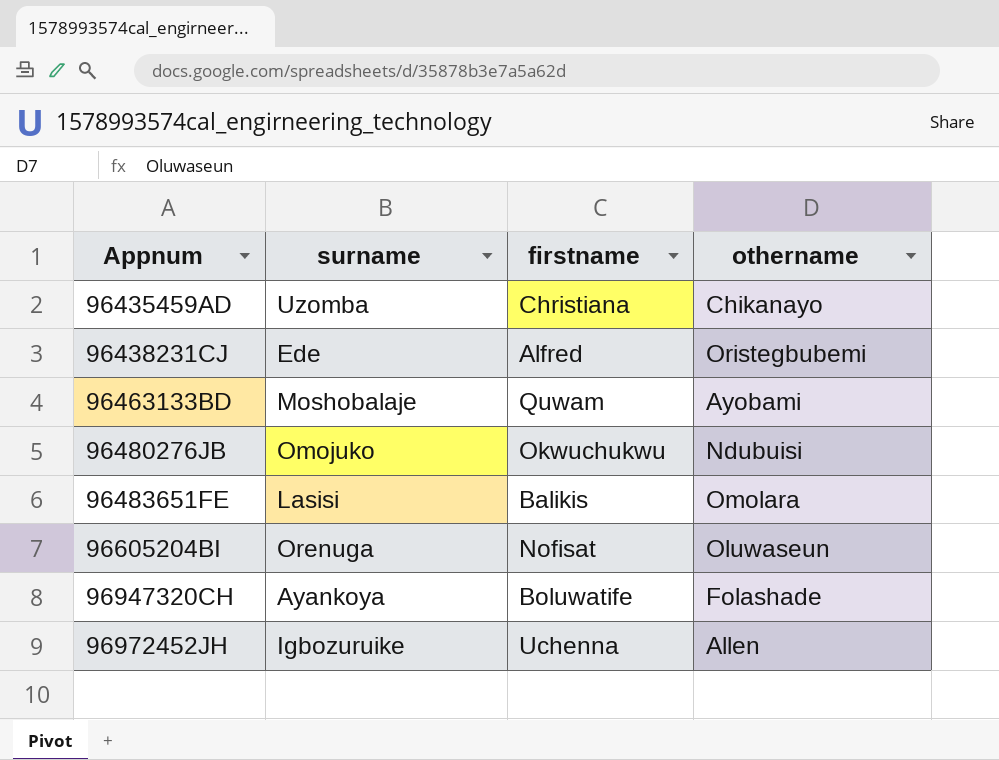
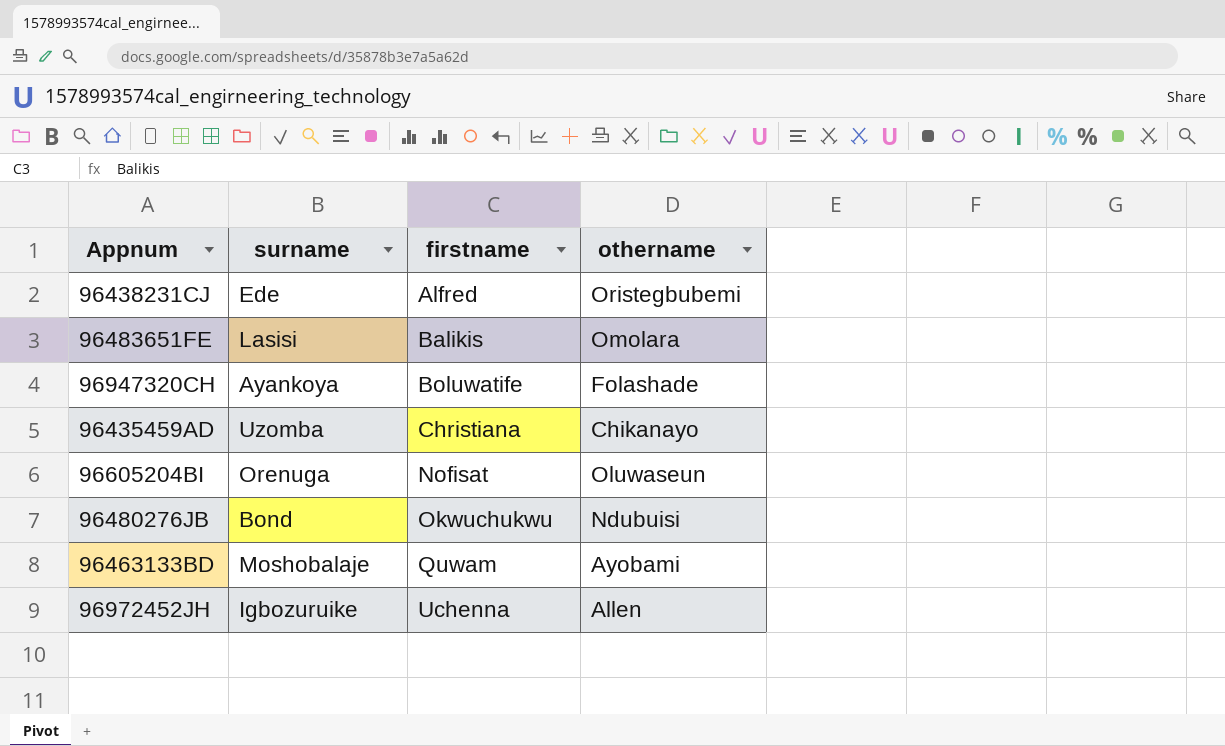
row order: Appnum ascending -> firstname ascending
96480276JB | surname: Omojuko -> Bond

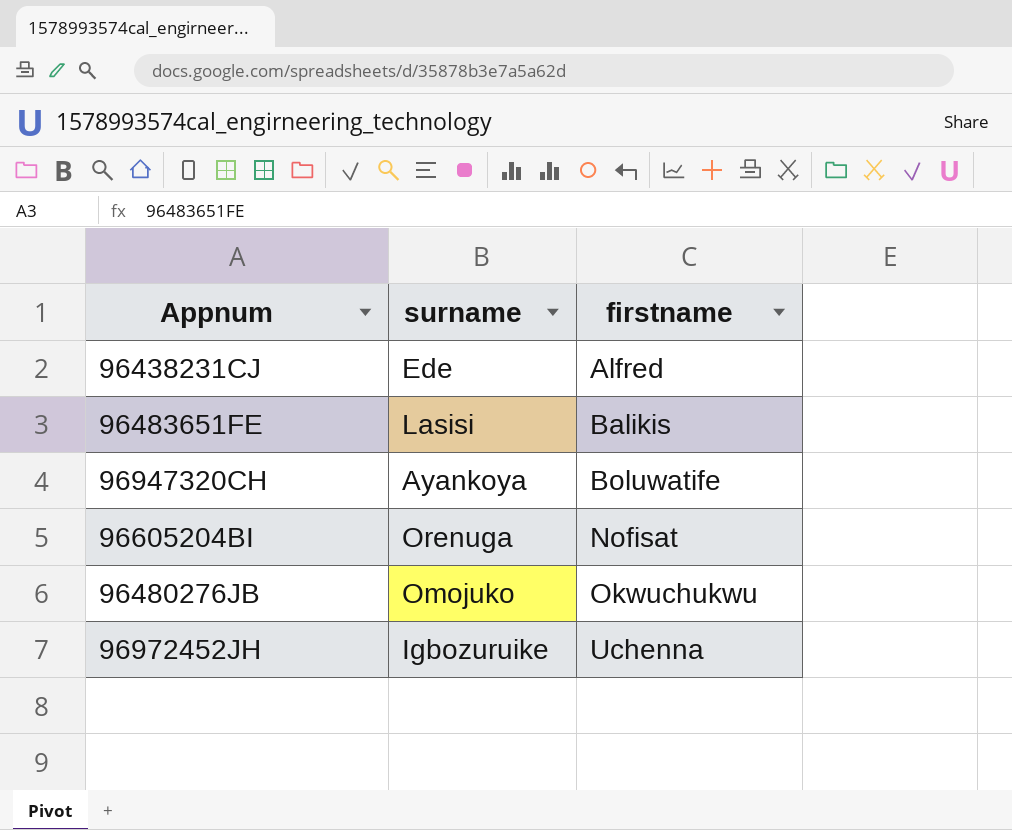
column othername | position: 4 -> none
row 96435459AD: Uzomba | Christiana | Chikanayo -> none
row 96463133BD: Moshobalaje | Quwam | Ayobami -> none
96480276JB | surname: Bond -> Omojuko

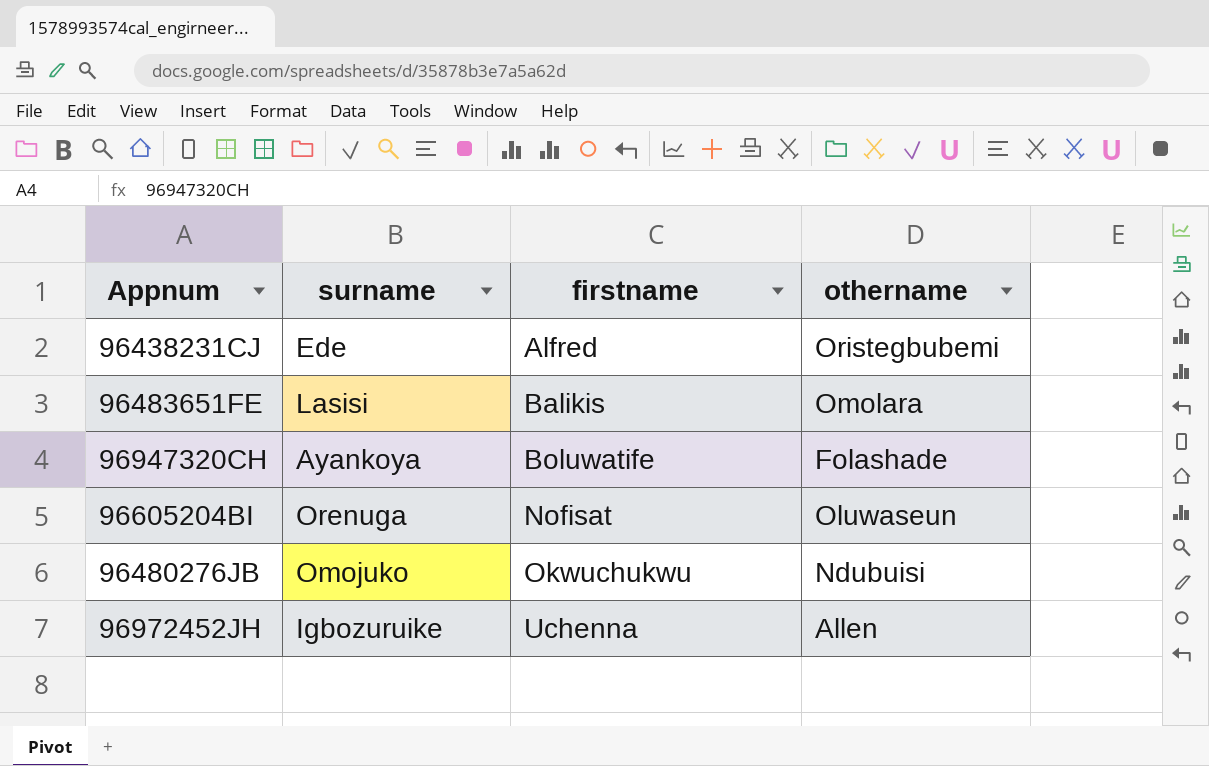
column othername | position: none -> 4

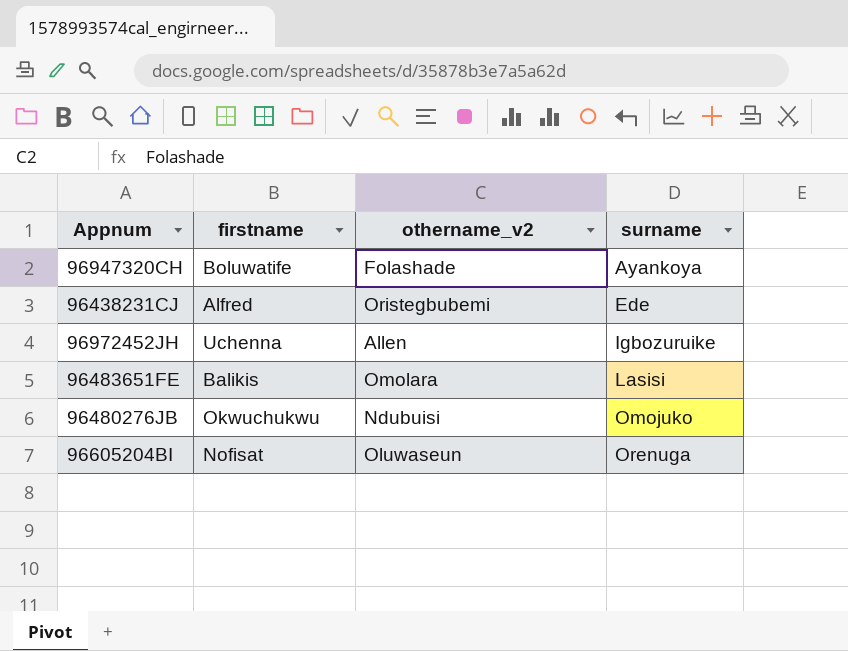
row order: firstname ascending -> surname ascending
column name: othername -> othername_v2
column surname | position: 2 -> 4

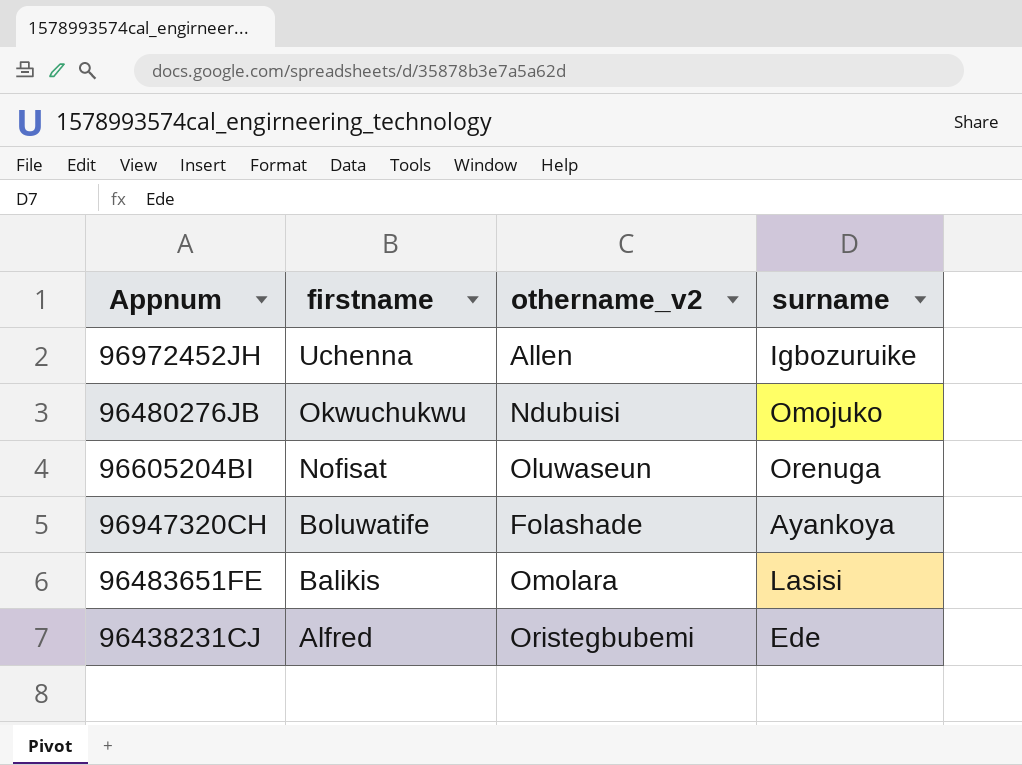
row order: surname ascending -> firstname descending

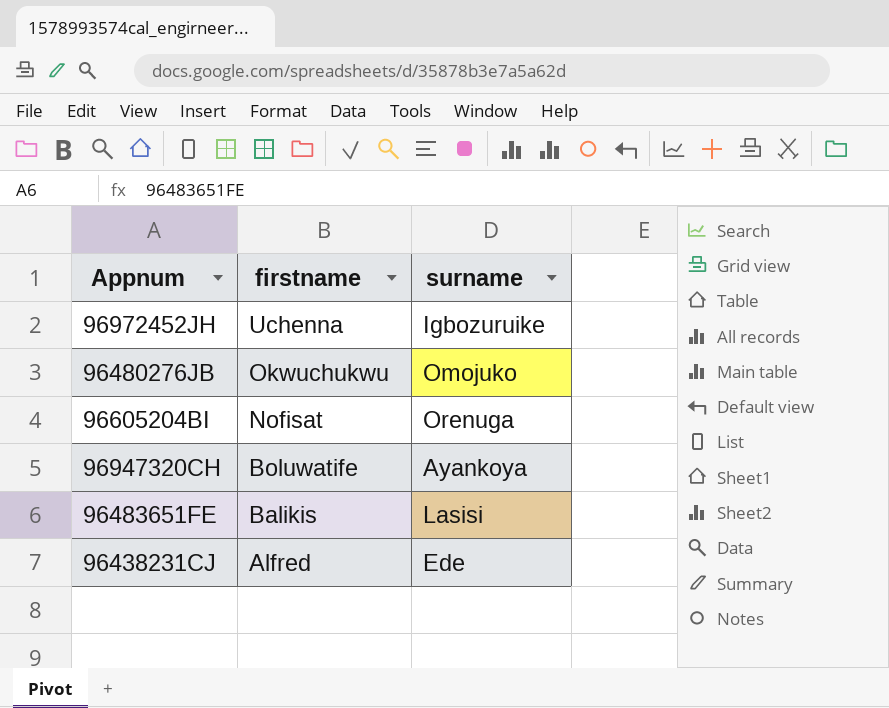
column othername_v2 | position: 3 -> none

